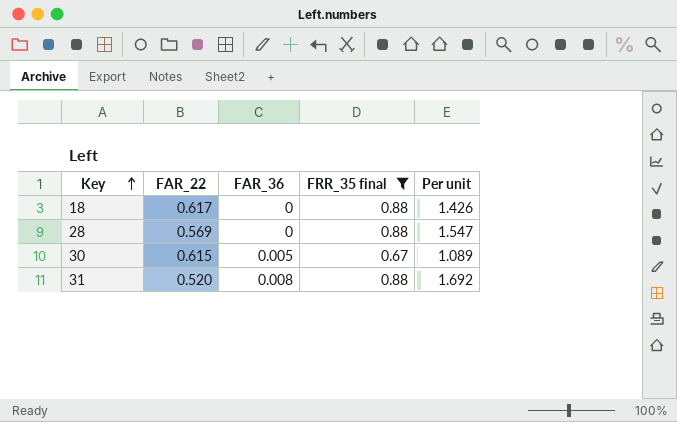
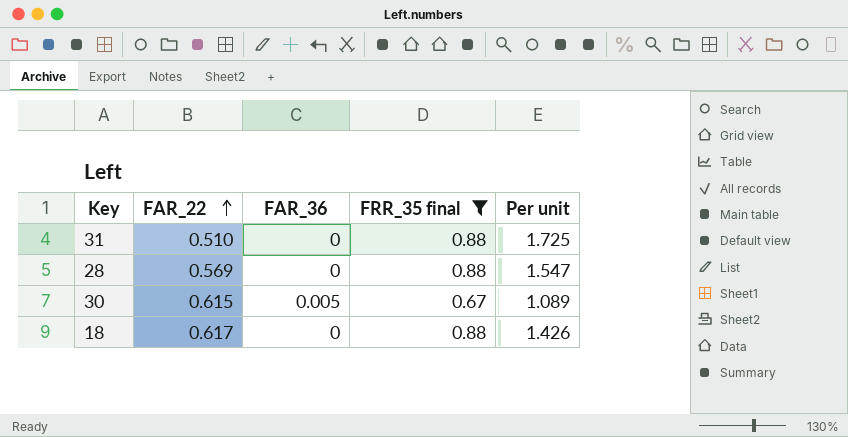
row order: Key ascending -> FAR_22 ascending
31 | FAR_22: 0.520 -> 0.510
31 | FAR_36: 0.008 -> 0
31 | Per unit: 1.692 -> 1.725

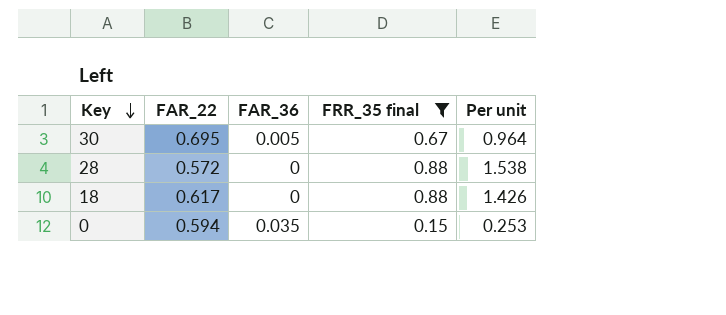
row order: FAR_22 ascending -> Key descending
row 31: 0.510 | 0 | 0.88 | 1.725 -> none
30 | FAR_22: 0.615 -> 0.695
30 | Per unit: 1.089 -> 0.964
28 | FAR_22: 0.569 -> 0.572
28 | Per unit: 1.547 -> 1.538
row 0: none -> 0.594 | 0.035 | 0.15 | 0.253

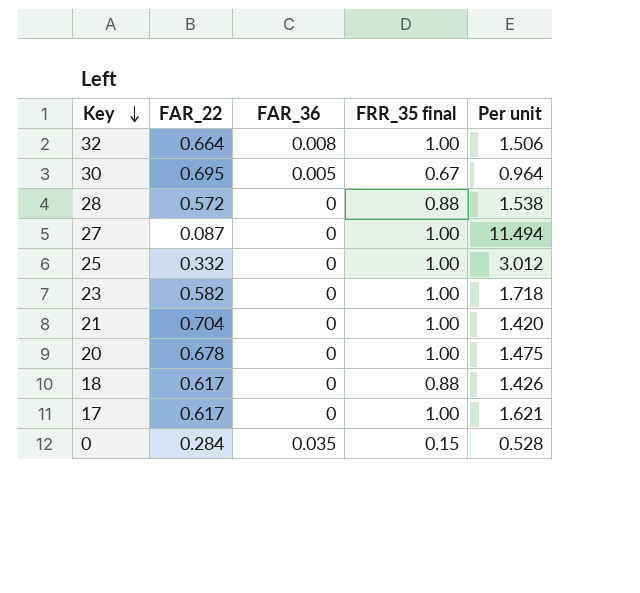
filter: FRR_35 final != 1.00 -> none
0 | FAR_22: 0.594 -> 0.284
0 | Per unit: 0.253 -> 0.528

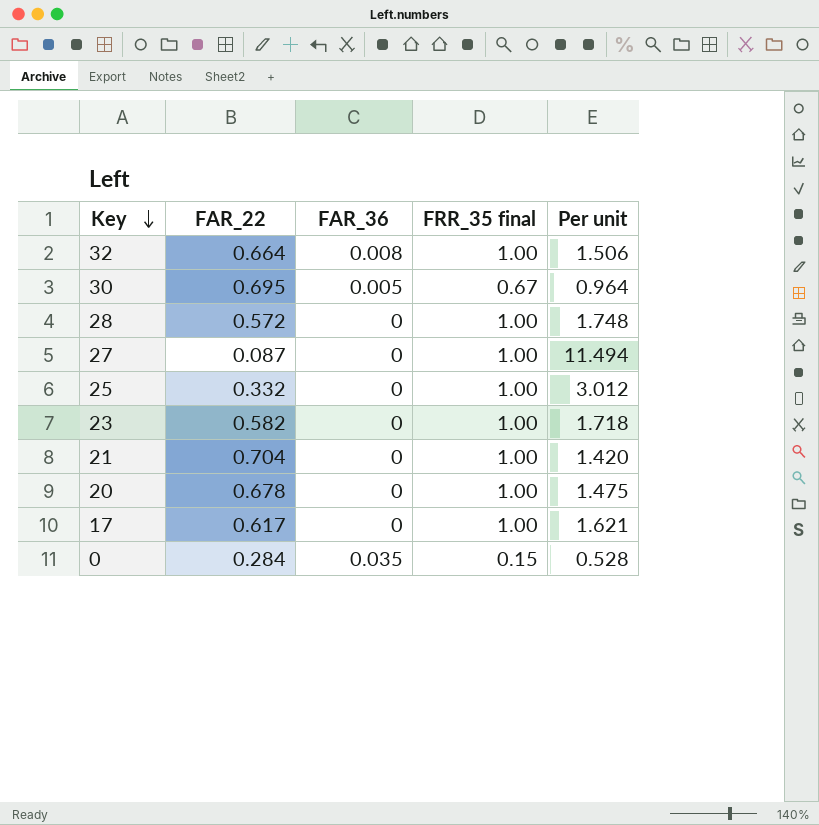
row 18: 0.617 | 0 | 0.88 | 1.426 -> none
28 | FRR_35 final: 0.88 -> 1.00
28 | Per unit: 1.538 -> 1.748

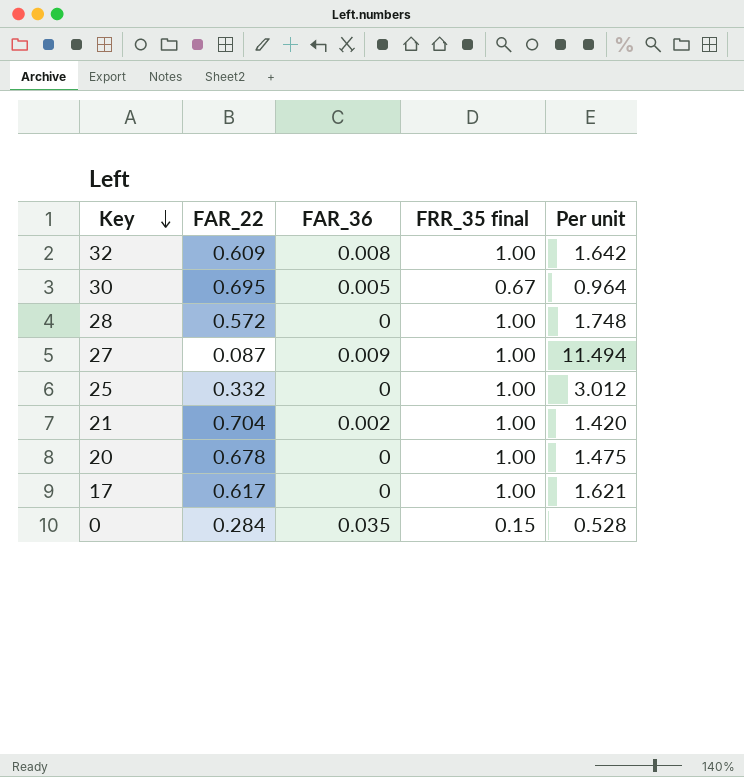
row 23: 0.582 | 0 | 1.00 | 1.718 -> none
32 | FAR_22: 0.664 -> 0.609
32 | Per unit: 1.506 -> 1.642
27 | FAR_36: 0 -> 0.009
21 | FAR_36: 0 -> 0.002

